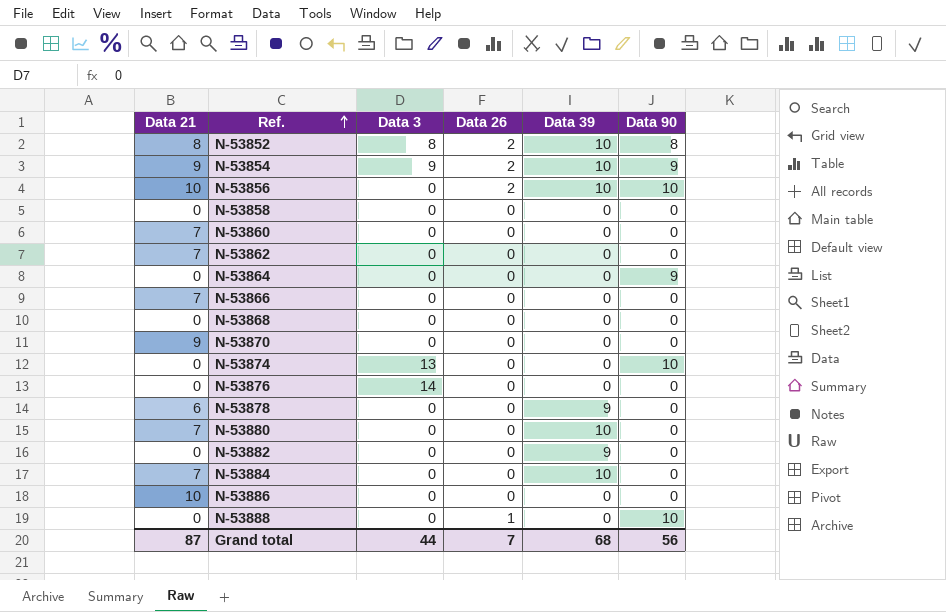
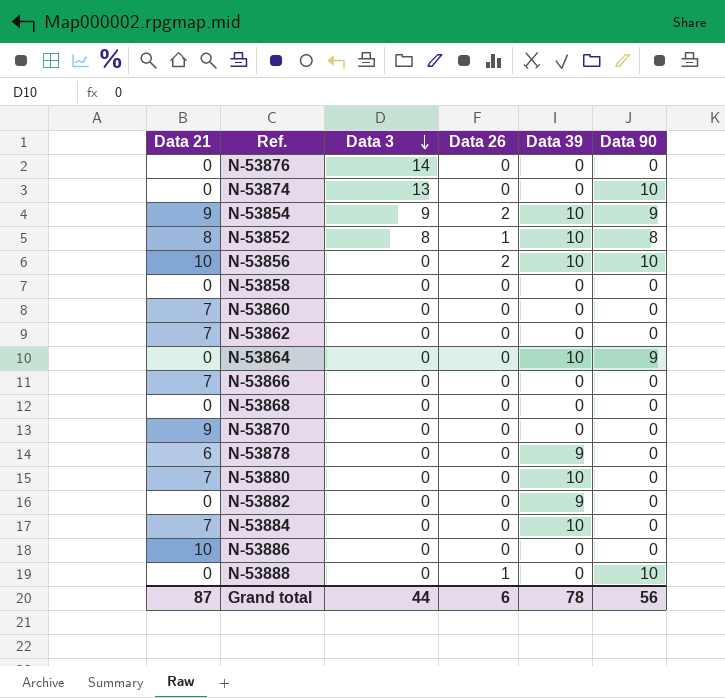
row order: Ref. ascending -> Data 3 descending
N-53852 | Data 26: 2 -> 1
N-53864 | Data 39: 0 -> 10
Grand total | Data 26: 7 -> 6
Grand total | Data 39: 68 -> 78

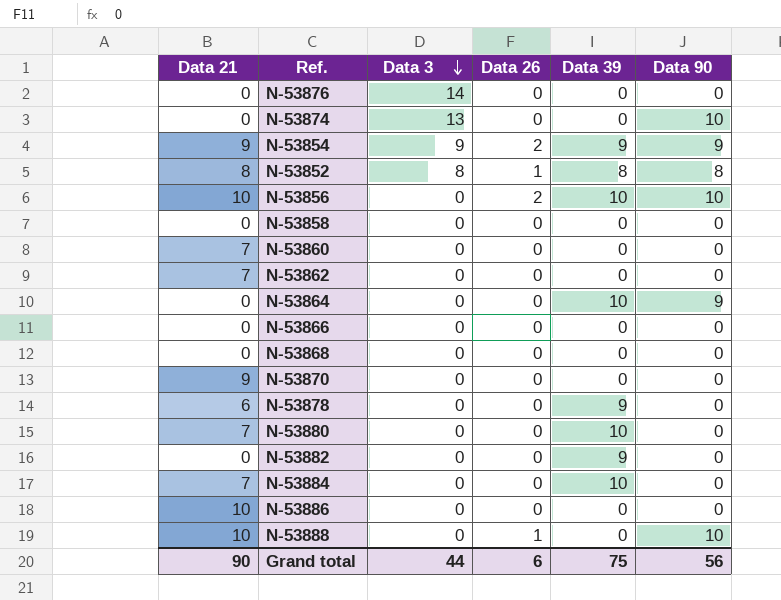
N-53854 | Data 39: 10 -> 9
N-53852 | Data 39: 10 -> 8
N-53866 | Data 21: 7 -> 0
N-53888 | Data 21: 0 -> 10
Grand total | Data 21: 87 -> 90
Grand total | Data 39: 78 -> 75

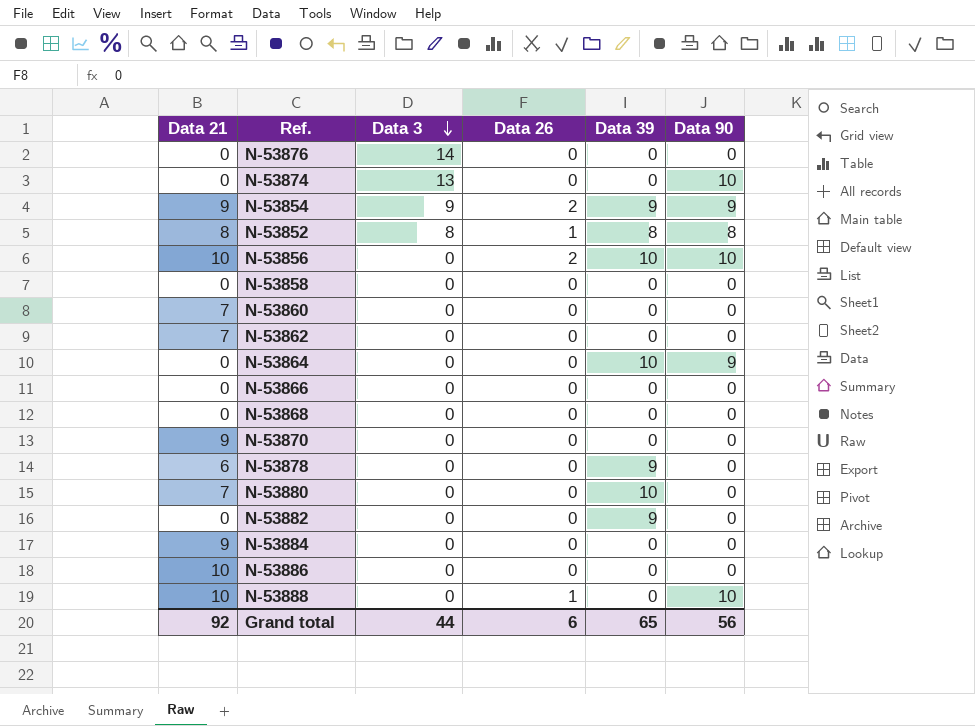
N-53884 | Data 21: 7 -> 9
N-53884 | Data 39: 10 -> 0
Grand total | Data 21: 90 -> 92
Grand total | Data 39: 75 -> 65

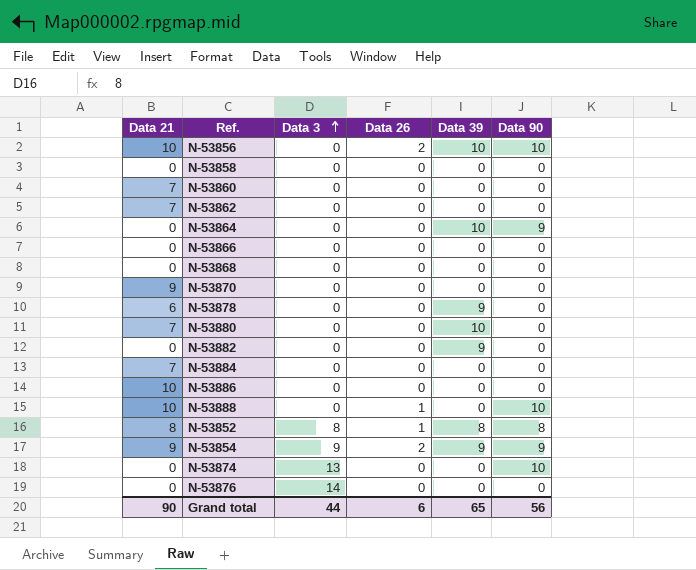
row order: Data 3 descending -> Data 3 ascending
N-53884 | Data 21: 9 -> 7
Grand total | Data 21: 92 -> 90

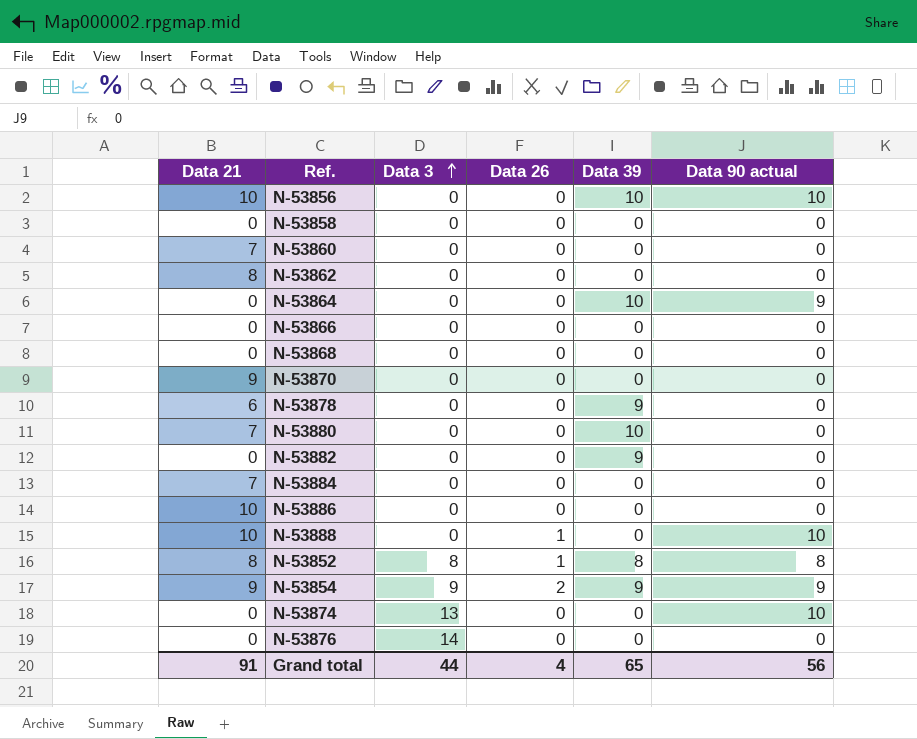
column name: Data 90 -> Data 90 actual
N-53856 | Data 26: 2 -> 0
N-53862 | Data 21: 7 -> 8
Grand total | Data 21: 90 -> 91
Grand total | Data 26: 6 -> 4

